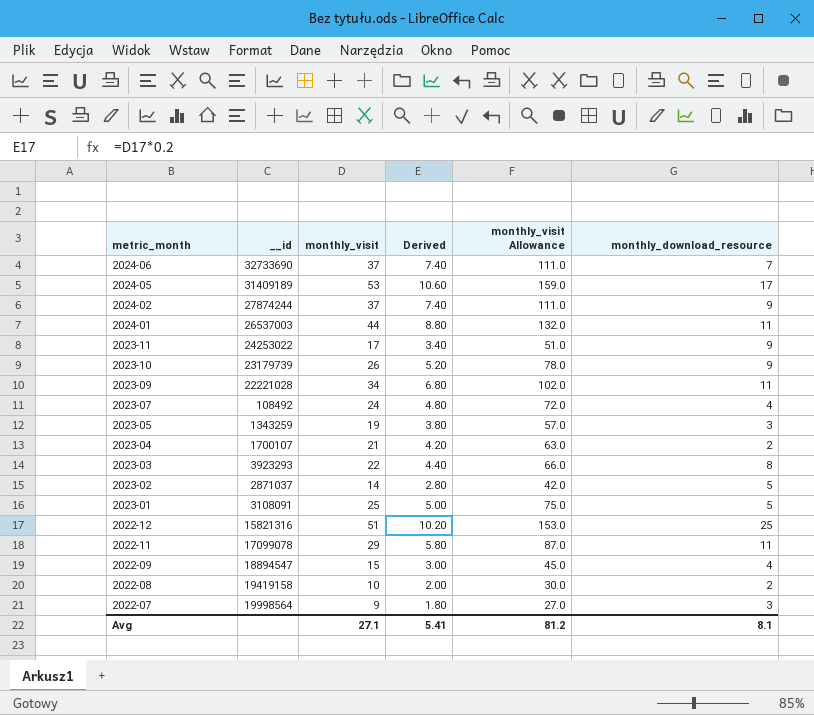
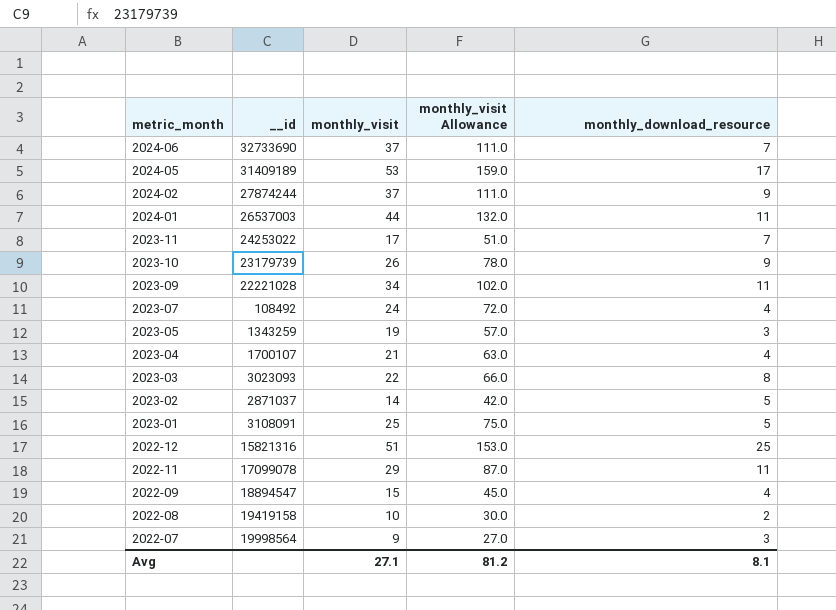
column Derived | formula: [monthly_visit] * 0.2 -> none
2023-11 | monthly_download_resource: 9 -> 7
2023-04 | monthly_download_resource: 2 -> 4
2023-03 | __id: 3923293 -> 3023093

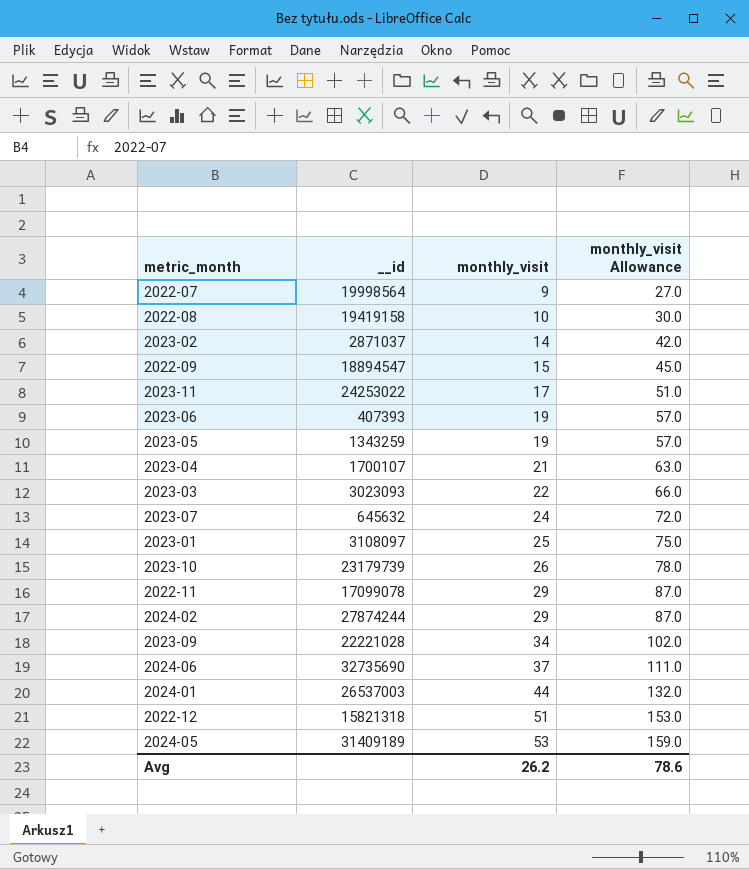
row order: metric_month descending -> monthly_visit ascending
column monthly_download_resource | position: 5 -> none
row 2023-06: none -> 407393 | 19 | 57.0
2023-07 | __id: 108492 -> 645632
2023-01 | __id: 3108091 -> 3108097
2024-02 | monthly_visit: 37 -> 29
2024-02 | monthly_visit Allowance: 111.0 -> 87.0
2024-06 | __id: 32733690 -> 32735690
2022-12 | __id: 15821316 -> 15821318
Avg | monthly_visit: 27.1 -> 26.2
Avg | monthly_visit Allowance: 81.2 -> 78.6

